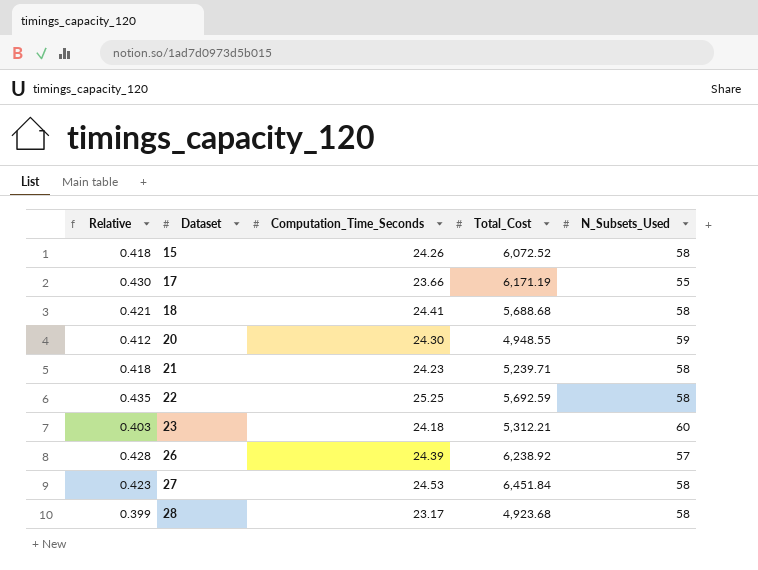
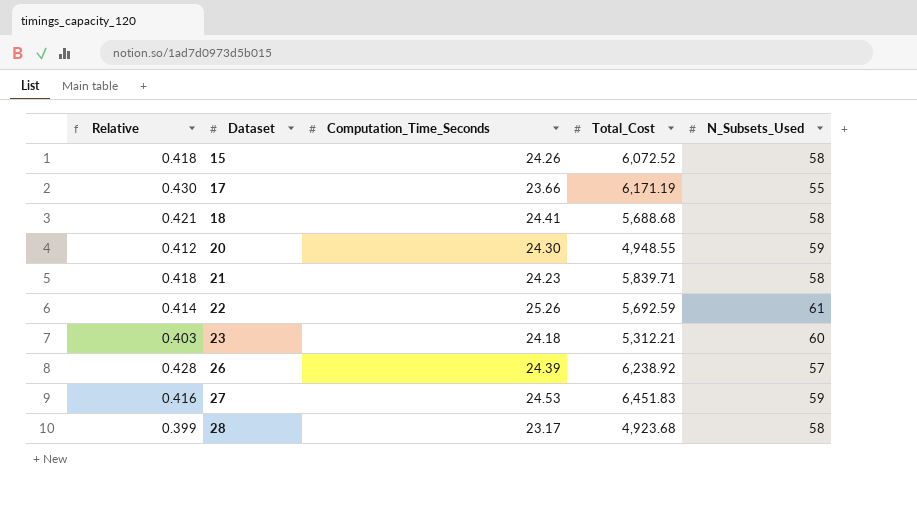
21 | Total_Cost: 5,239.71 -> 5,839.71
22 | Relative: 0.435 -> 0.414
22 | Computation_Time_Seconds: 25.25 -> 25.26
22 | N_Subsets_Used: 58 -> 61
27 | Relative: 0.423 -> 0.416
27 | Total_Cost: 6,451.84 -> 6,451.83
27 | N_Subsets_Used: 58 -> 59

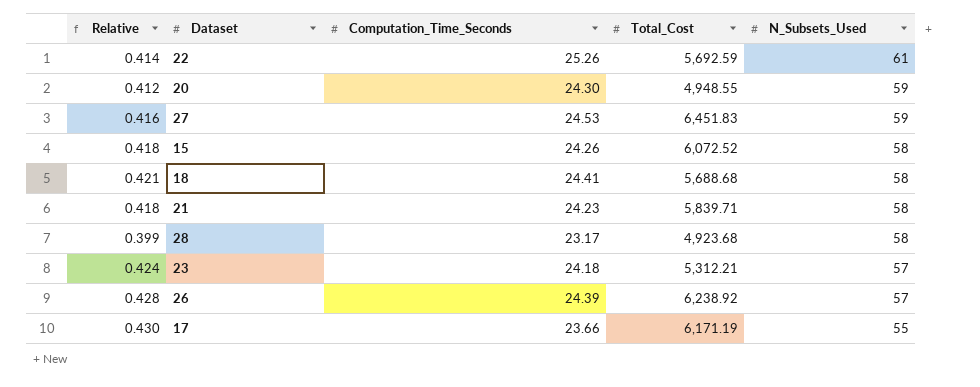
row order: Dataset ascending -> N_Subsets_Used descending
23 | Relative: 0.403 -> 0.424
23 | N_Subsets_Used: 60 -> 57

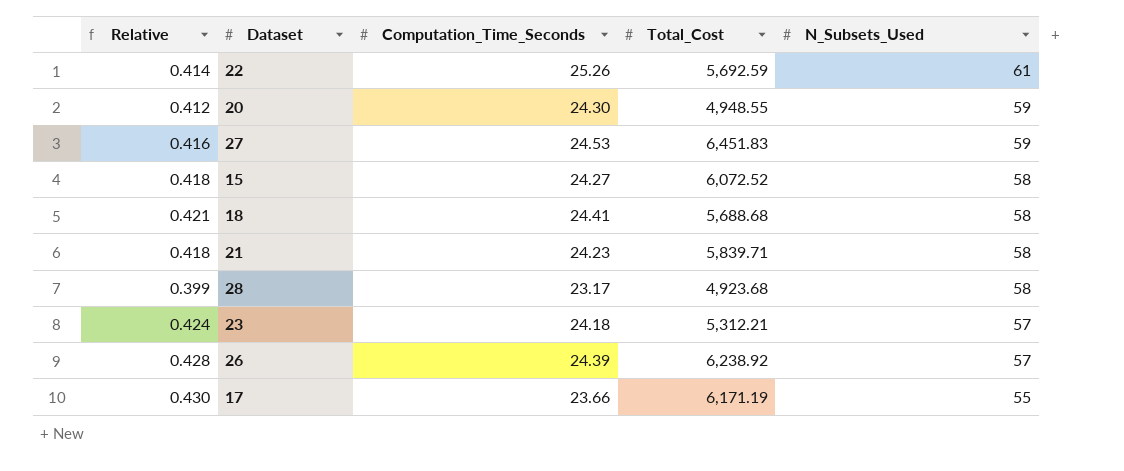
15 | Computation_Time_Seconds: 24.26 -> 24.27

